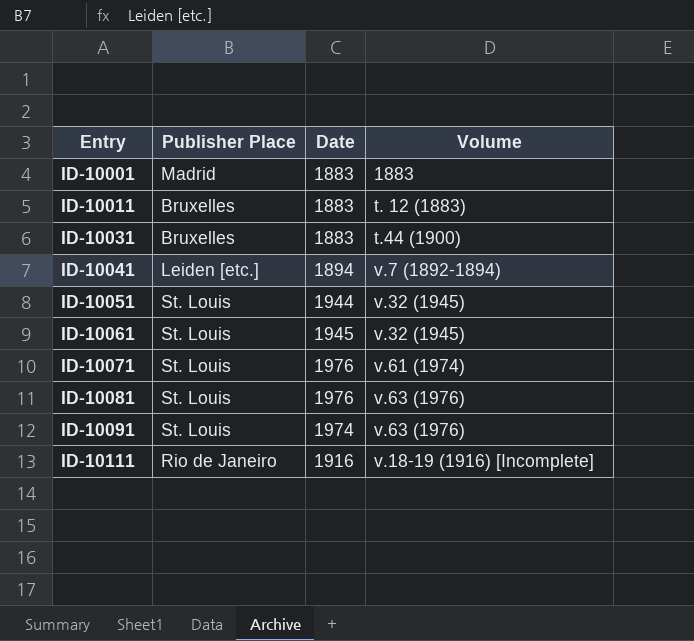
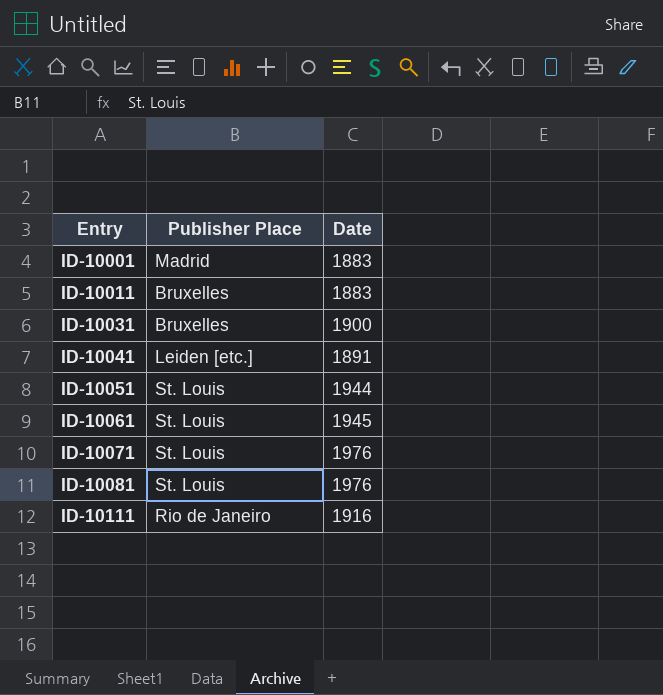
column Volume | position: 4 -> none
row ID-10091: St. Louis | 1974 | v.63 (1976) -> none
ID-10031 | Date: 1883 -> 1900
ID-10041 | Date: 1894 -> 1891

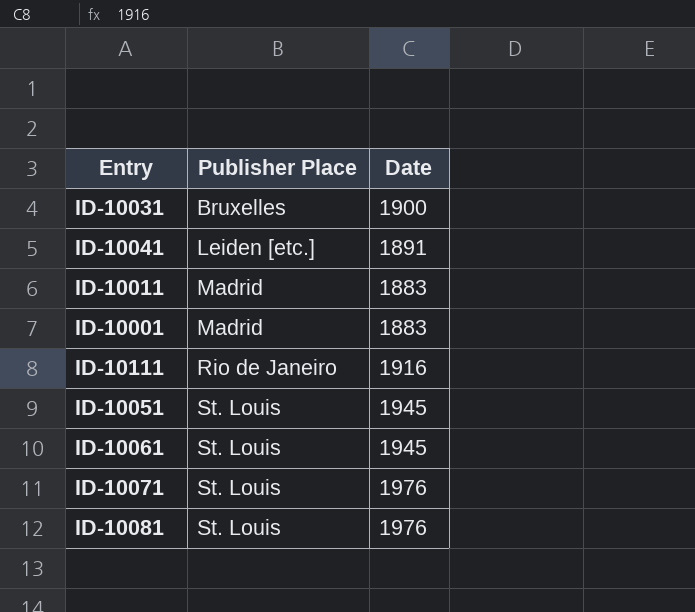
row order: Entry ascending -> Publisher Place ascending
ID-10011 | Publisher Place: Bruxelles -> Madrid
ID-10051 | Date: 1944 -> 1945

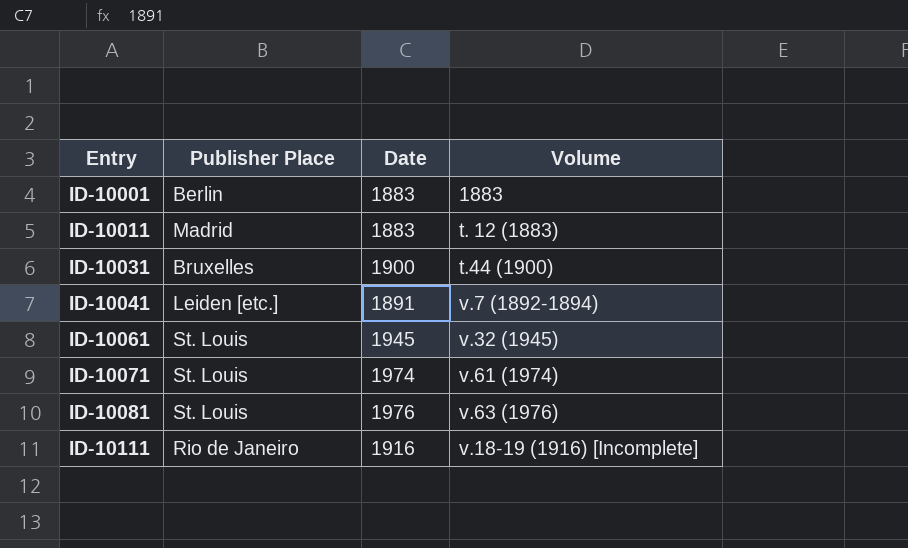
row order: Publisher Place ascending -> Entry ascending
column Volume | position: none -> 4
row ID-10051: St. Louis | 1945 -> none
ID-10001 | Publisher Place: Madrid -> Berlin
ID-10071 | Date: 1976 -> 1974

